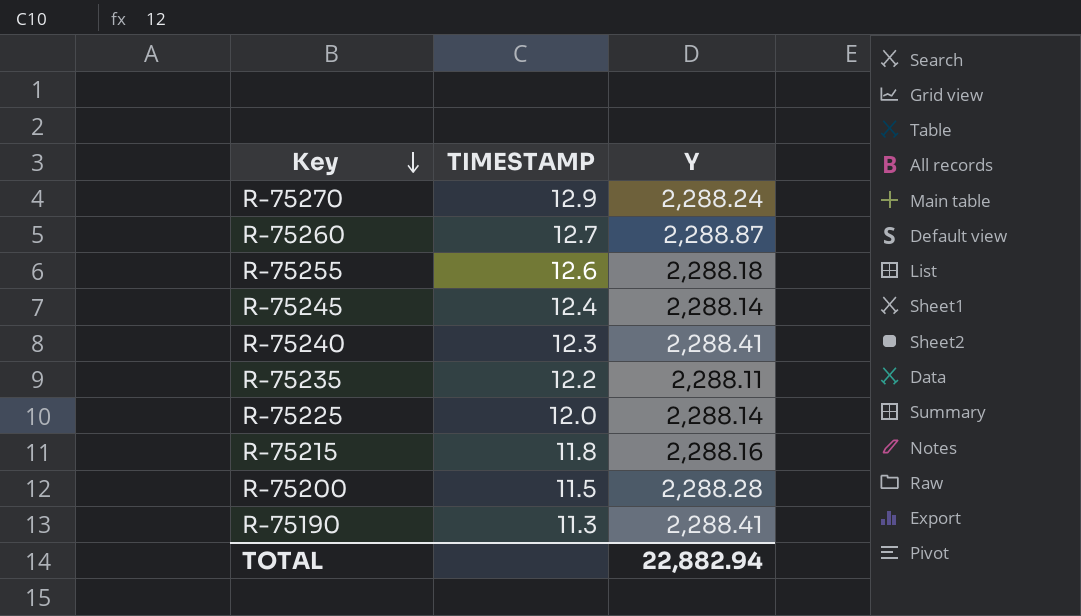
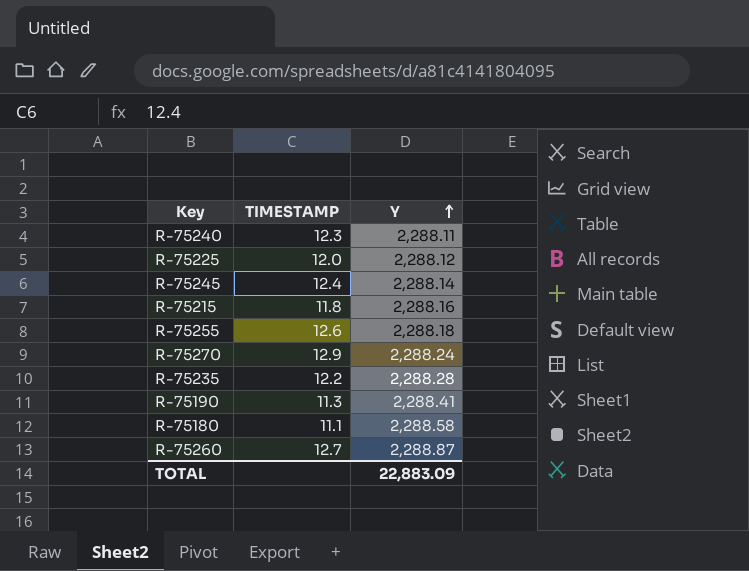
row order: Key descending -> Y ascending
row R-75200: 11.5 | 2,288.28 -> none
R-75240 | Y: 2,288.41 -> 2,288.11
R-75225 | Y: 2,288.14 -> 2,288.12
R-75235 | Y: 2,288.11 -> 2,288.28
row R-75180: none -> 11.1 | 2,288.58
TOTAL | Y: 22,882.94 -> 22,883.09

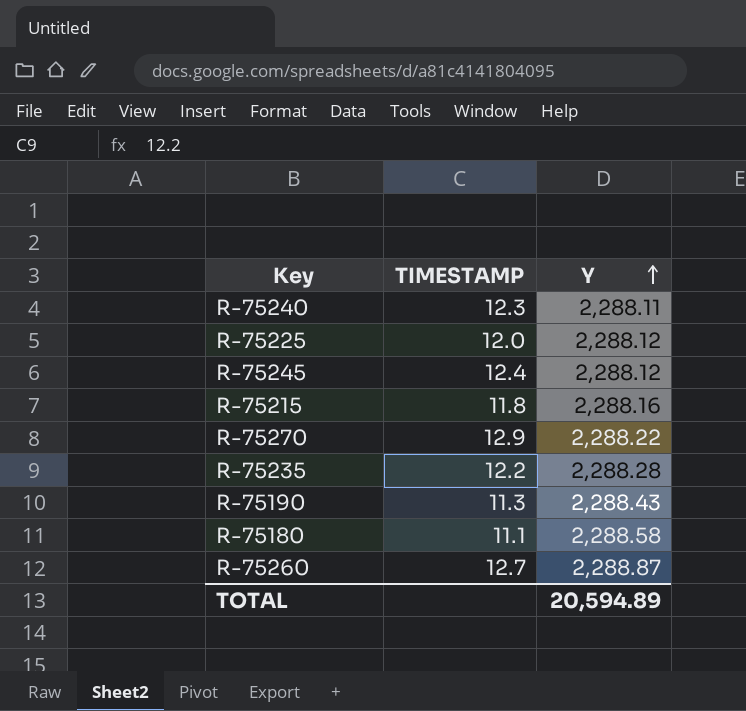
row R-75255: 12.6 | 2,288.18 -> none
R-75245 | Y: 2,288.14 -> 2,288.12
R-75270 | Y: 2,288.24 -> 2,288.22
R-75190 | Y: 2,288.41 -> 2,288.43
TOTAL | Y: 22,883.09 -> 20,594.89

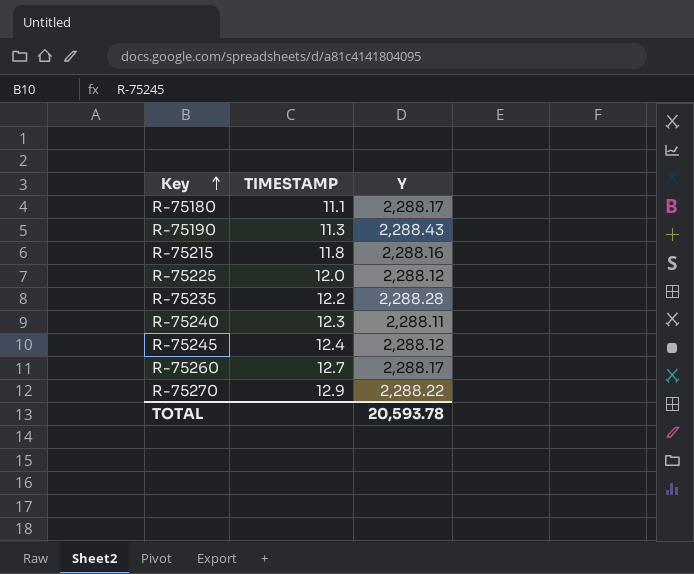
row order: Y ascending -> Key ascending
R-75180 | Y: 2,288.58 -> 2,288.17
R-75260 | Y: 2,288.87 -> 2,288.17
TOTAL | Y: 20,594.89 -> 20,593.78

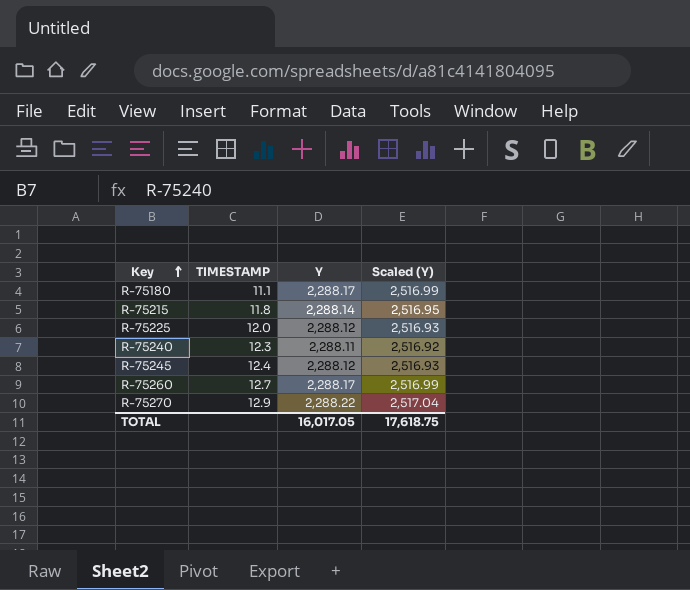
column Scaled (Y) | formula: none -> [Y] * 1.1
row R-75190: 11.3 | 2,288.43 -> none
row R-75235: 12.2 | 2,288.28 -> none
R-75215 | Y: 2,288.16 -> 2,288.14
TOTAL | Y: 20,593.78 -> 16,017.05

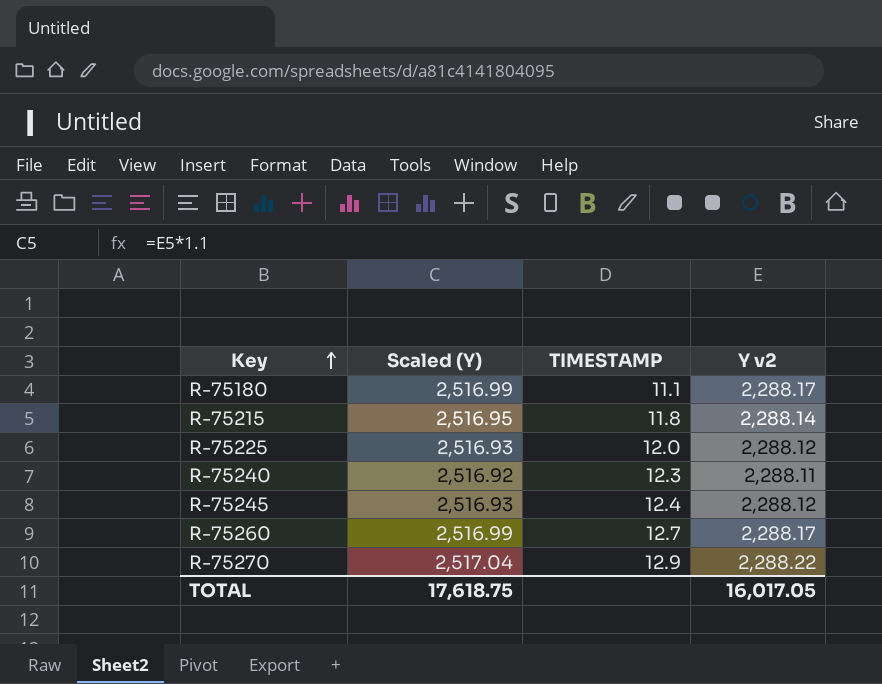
column Scaled (Y) | position: 4 -> 2
column name: Y -> Y v2

